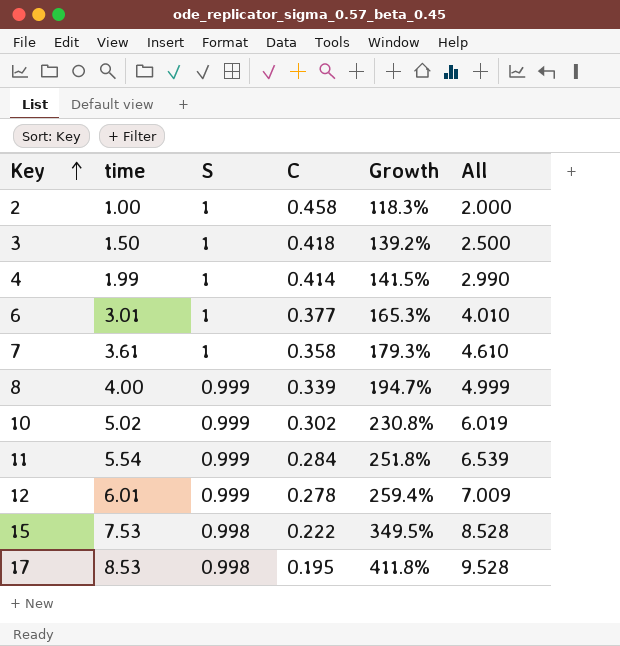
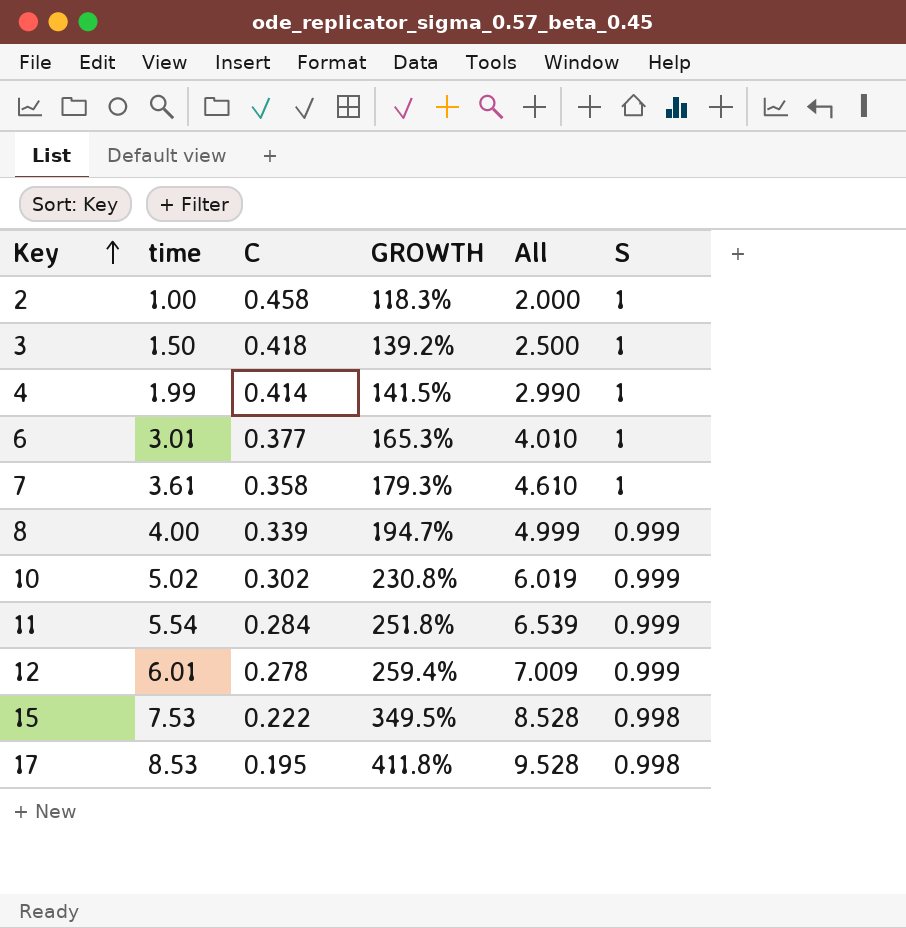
column name: Growth -> GROWTH
column S | position: 3 -> 6

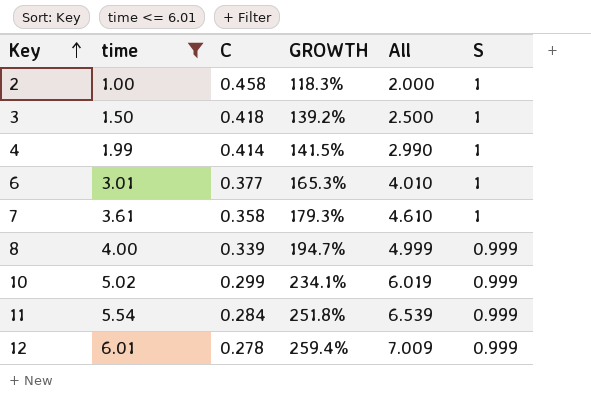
filter: none -> time <= 6.01
10 | C: 0.302 -> 0.299
10 | GROWTH: 230.8% -> 234.1%

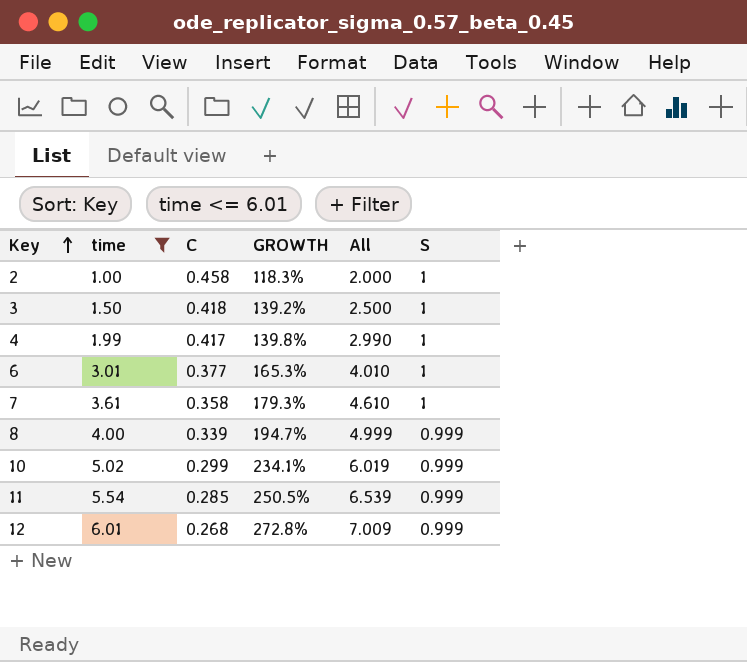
4 | C: 0.414 -> 0.417
4 | GROWTH: 141.5% -> 139.8%
11 | C: 0.284 -> 0.285
11 | GROWTH: 251.8% -> 250.5%
12 | C: 0.278 -> 0.268
12 | GROWTH: 259.4% -> 272.8%

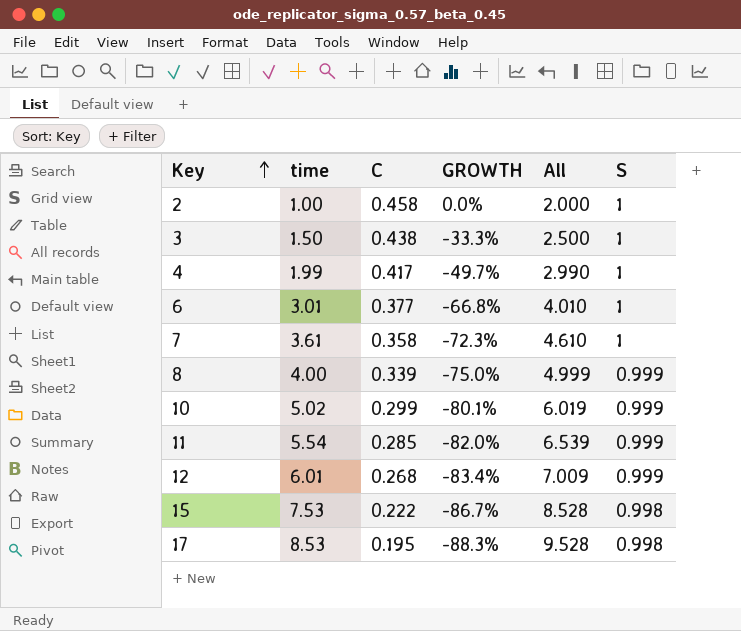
filter: time <= 6.01 -> none
column GROWTH | formula: ([S] - [C]) / [C] -> ([S] - [time]) / [time]
3 | C: 0.418 -> 0.438

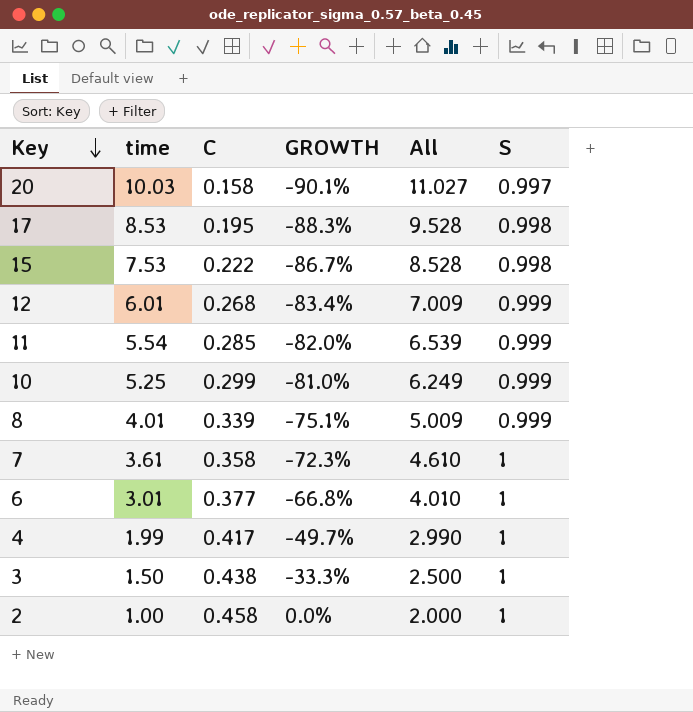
row order: Key ascending -> Key descending
row 20: none -> 10.03 | 0.158 | -90.1% | 11.027 | 0.997
10 | time: 5.02 -> 5.25
10 | GROWTH: -80.1% -> -81.0%
10 | All: 6.019 -> 6.249
8 | time: 4.00 -> 4.01
8 | GROWTH: -75.0% -> -75.1%
8 | All: 4.999 -> 5.009

